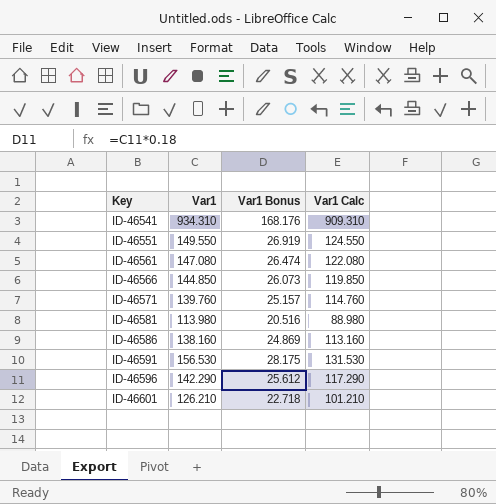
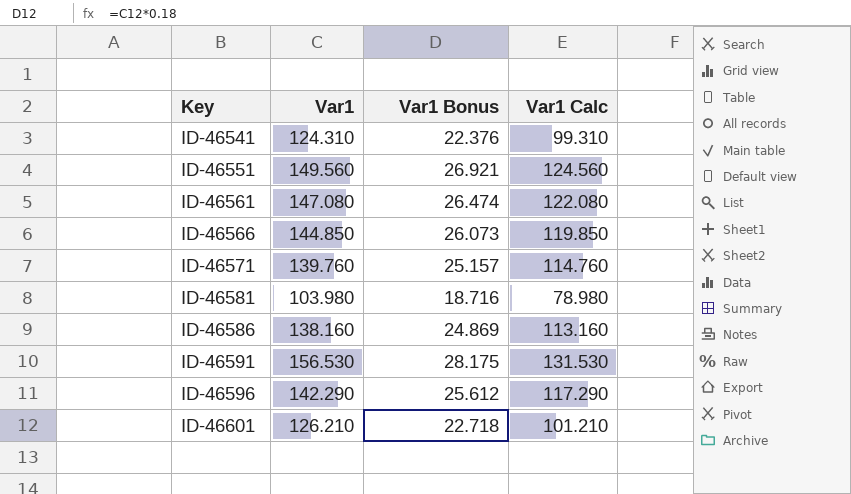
ID-46541 | Var1: 934.310 -> 124.310
ID-46541 | Var1 Bonus: 168.176 -> 22.376
ID-46541 | Var1 Calc: 909.310 -> 99.310
ID-46551 | Var1: 149.550 -> 149.560
ID-46551 | Var1 Bonus: 26.919 -> 26.921
ID-46551 | Var1 Calc: 124.550 -> 124.560
ID-46581 | Var1: 113.980 -> 103.980
ID-46581 | Var1 Bonus: 20.516 -> 18.716
ID-46581 | Var1 Calc: 88.980 -> 78.980

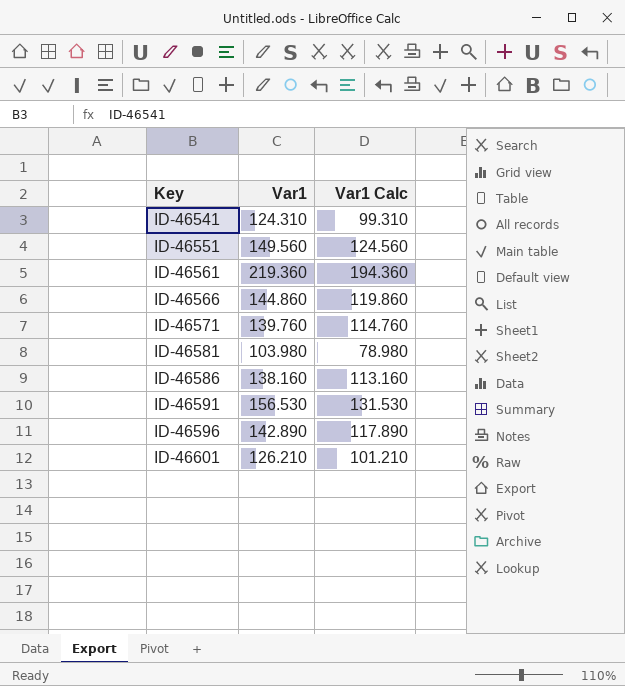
column Var1 Bonus | formula: [Var1] * 0.18 -> none
ID-46561 | Var1: 147.080 -> 219.360
ID-46561 | Var1 Calc: 122.080 -> 194.360
ID-46566 | Var1: 144.850 -> 144.860
ID-46566 | Var1 Calc: 119.850 -> 119.860
ID-46596 | Var1: 142.290 -> 142.890
ID-46596 | Var1 Calc: 117.290 -> 117.890

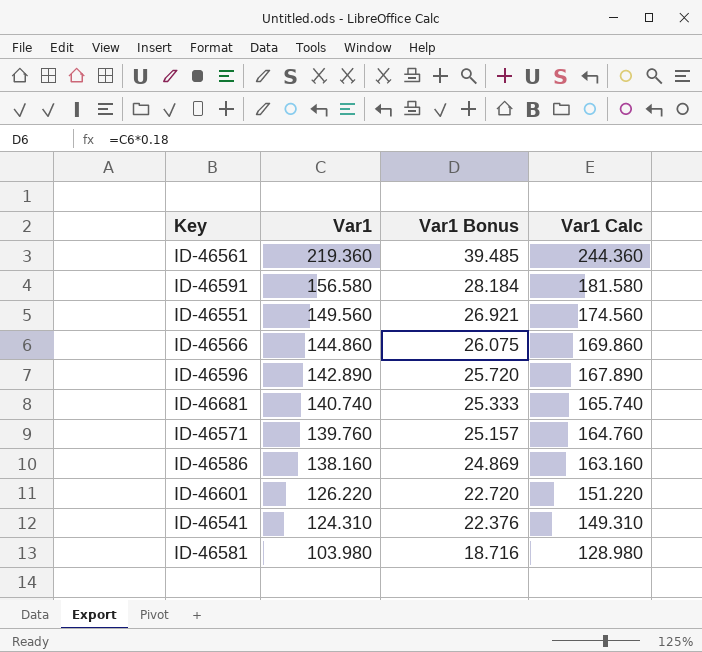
row order: Key ascending -> Var1 descending
column Var1 Bonus | formula: none -> [Var1] * 0.18
column Var1 Calc | formula: [Var1] - 25 -> [Var1] + 25
ID-46591 | Var1: 156.530 -> 156.580
row ID-46681: none -> 140.740 | 25.333 | 165.740
ID-46601 | Var1: 126.210 -> 126.220

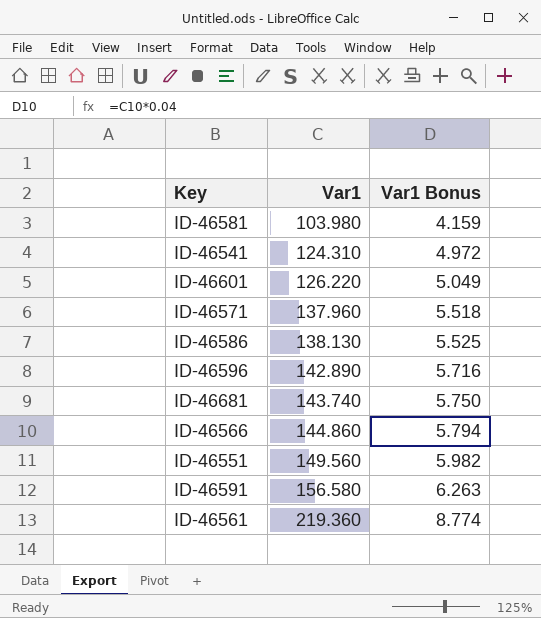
row order: Var1 descending -> Var1 ascending
column Var1 Calc | formula: [Var1] + 25 -> none
column Var1 Bonus | formula: [Var1] * 0.18 -> [Var1] * 0.04
ID-46571 | Var1: 139.760 -> 137.960
ID-46586 | Var1: 138.160 -> 138.130
ID-46681 | Var1: 140.740 -> 143.740

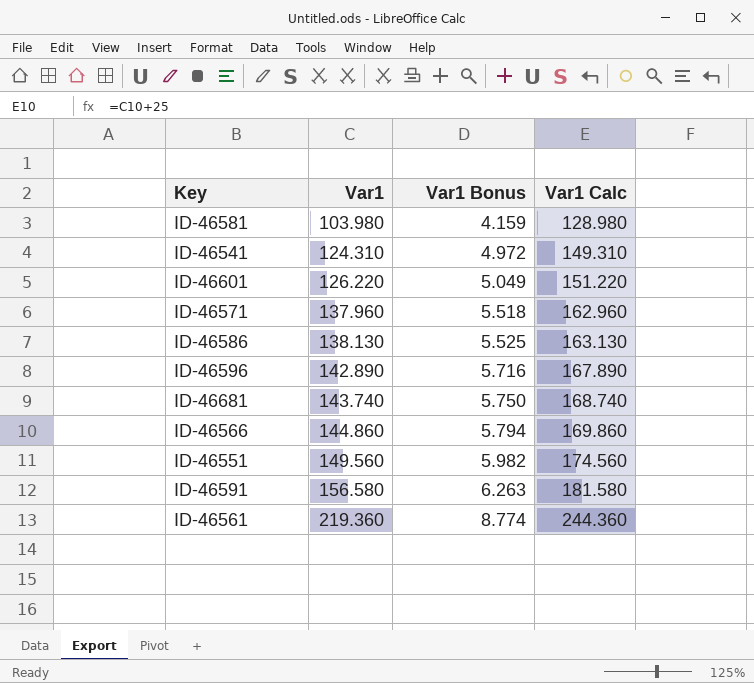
column Var1 Calc | formula: none -> [Var1] + 25

